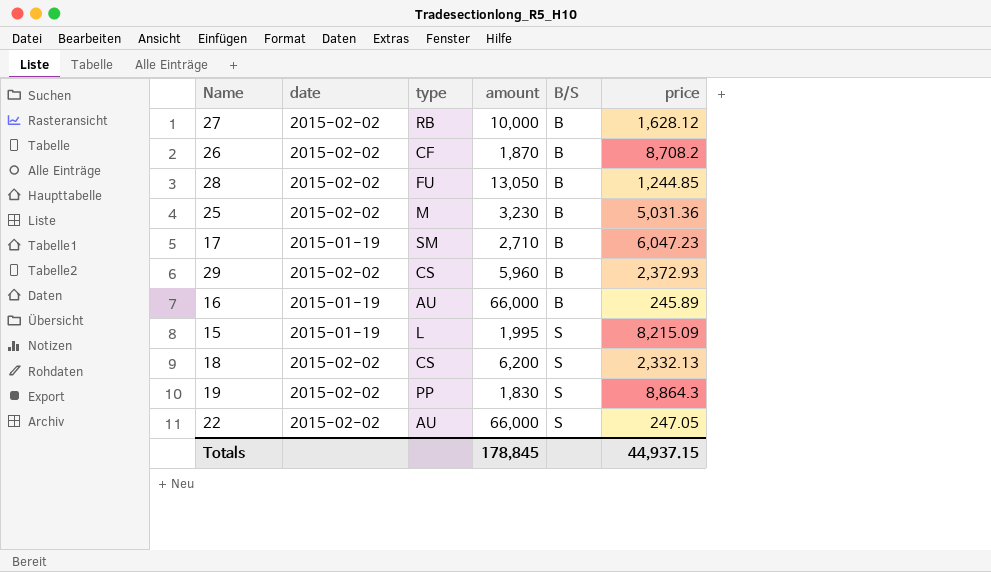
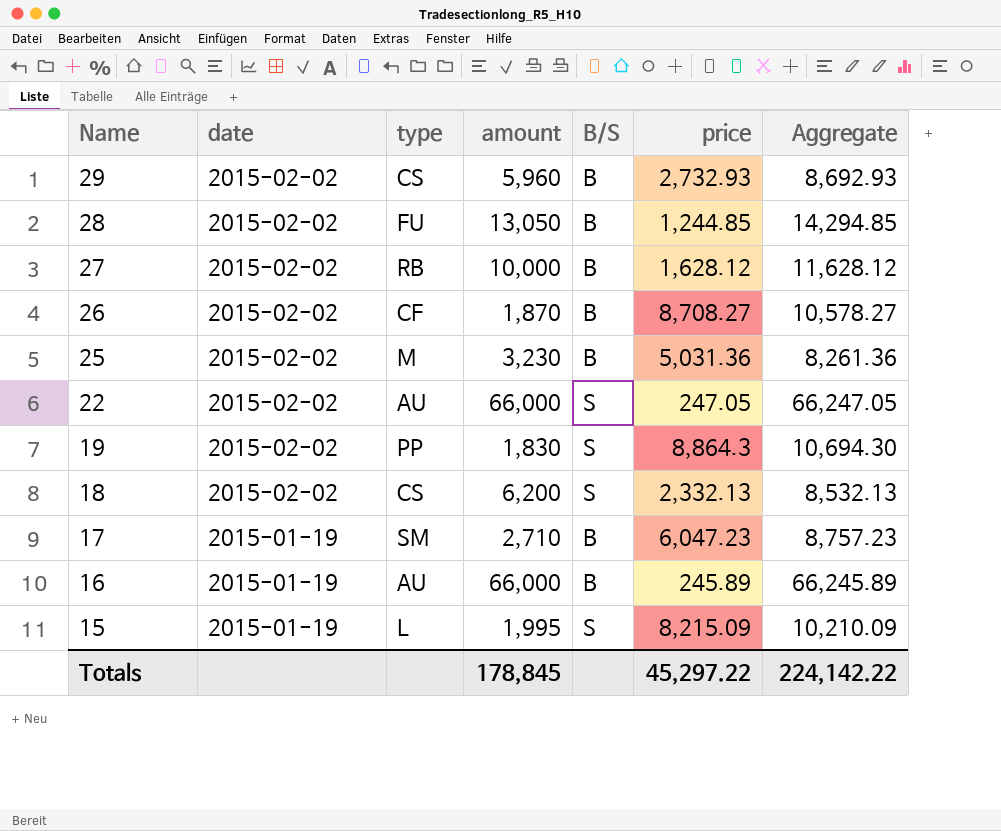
row order: B/S ascending -> Name descending
column Aggregate | formula: none -> [amount] + [price]
29 | price: 2,372.93 -> 2,732.93
26 | price: 8,708.2 -> 8,708.27
Totals | price: 44,937.15 -> 45,297.22

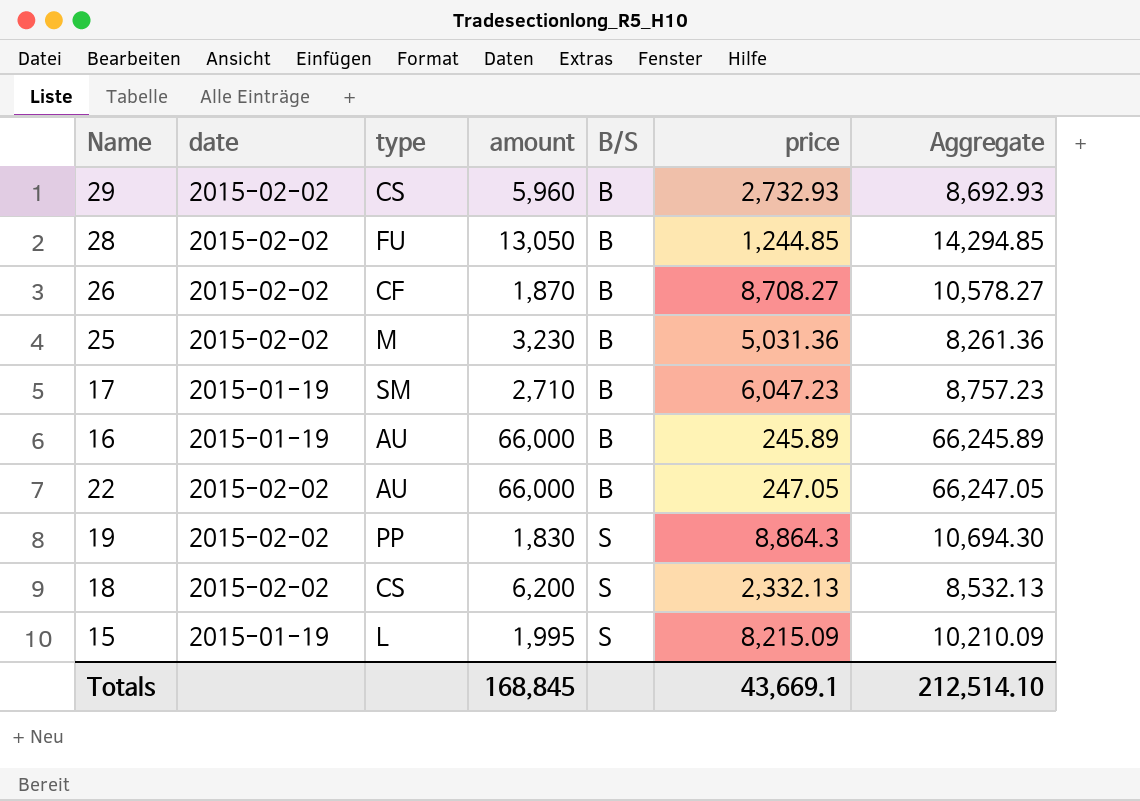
row order: Name descending -> B/S ascending
row 27: 2015-02-02 | RB | 10,000 | B | 1,628.12 | 11,628.12 -> none
22 | B/S: S -> B
Totals | amount: 178,845 -> 168,845
Totals | price: 45,297.22 -> 43,669.1
Totals | Aggregate: 224,142.22 -> 212,514.10

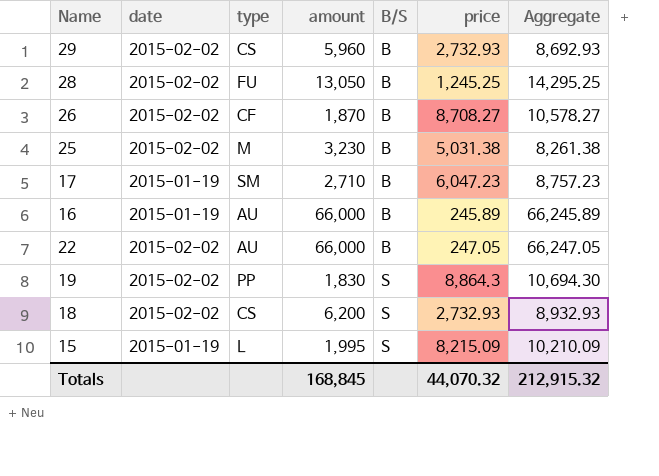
28 | price: 1,244.85 -> 1,245.25
28 | Aggregate: 14,294.85 -> 14,295.25
25 | price: 5,031.36 -> 5,031.38
25 | Aggregate: 8,261.36 -> 8,261.38
18 | price: 2,332.13 -> 2,732.93
18 | Aggregate: 8,532.13 -> 8,932.93
Totals | price: 43,669.1 -> 44,070.32
Totals | Aggregate: 212,514.10 -> 212,915.32

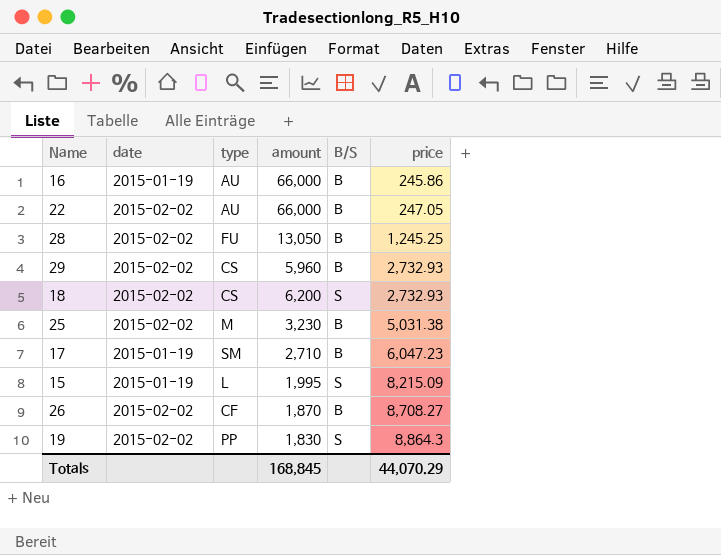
row order: B/S ascending -> price ascending
column Aggregate | formula: [amount] + [price] -> none
16 | price: 245.89 -> 245.86
Totals | price: 44,070.32 -> 44,070.29

